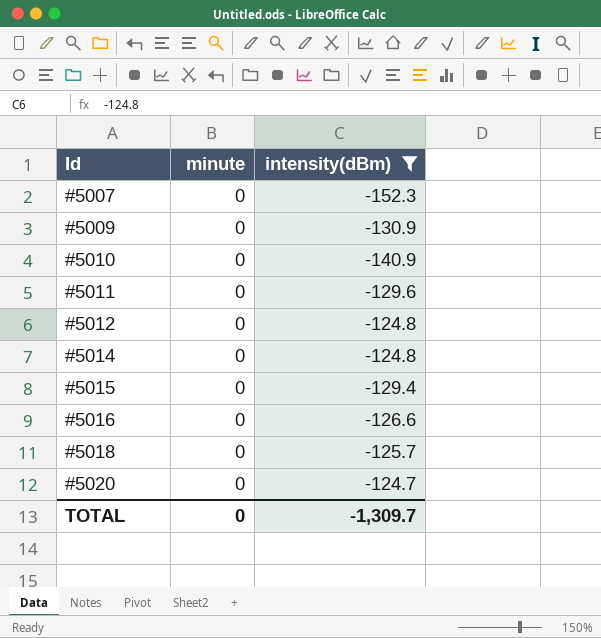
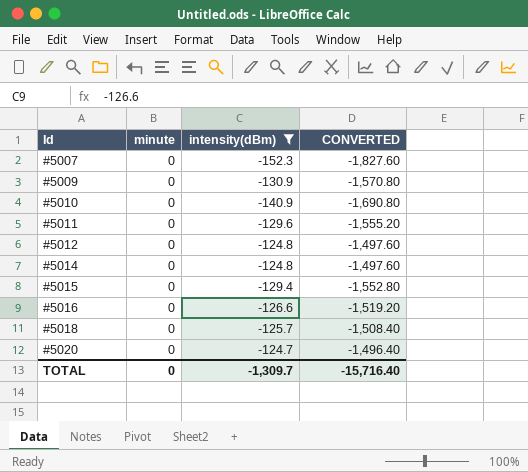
column CONVERTED | formula: none -> [intensity(dBm)] * 12

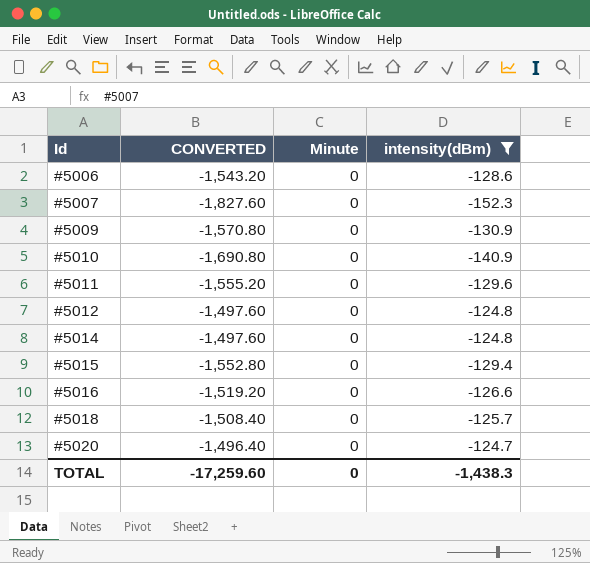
column CONVERTED | position: 4 -> 2
column name: minute -> Minute
row #5006: none -> -1,543.20 | 0 | -128.6
TOTAL | CONVERTED: -15,716.40 -> -17,259.60
TOTAL | intensity(dBm): -1,309.7 -> -1,438.3

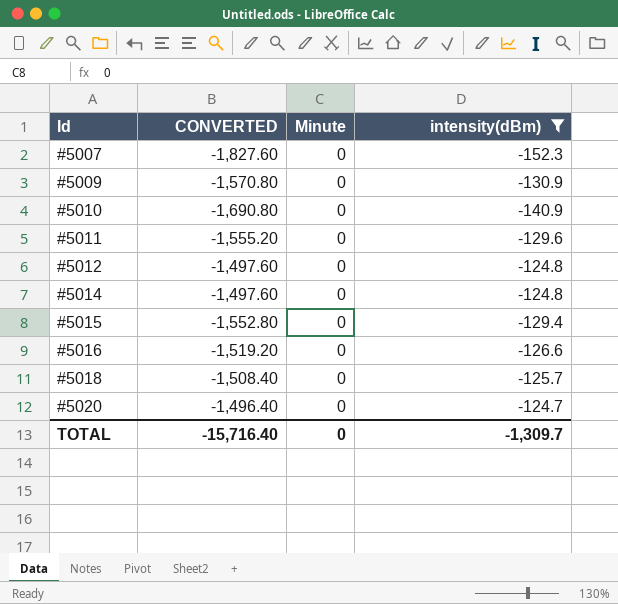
row #5006: -1,543.20 | 0 | -128.6 -> none
TOTAL | CONVERTED: -17,259.60 -> -15,716.40
TOTAL | intensity(dBm): -1,438.3 -> -1,309.7

